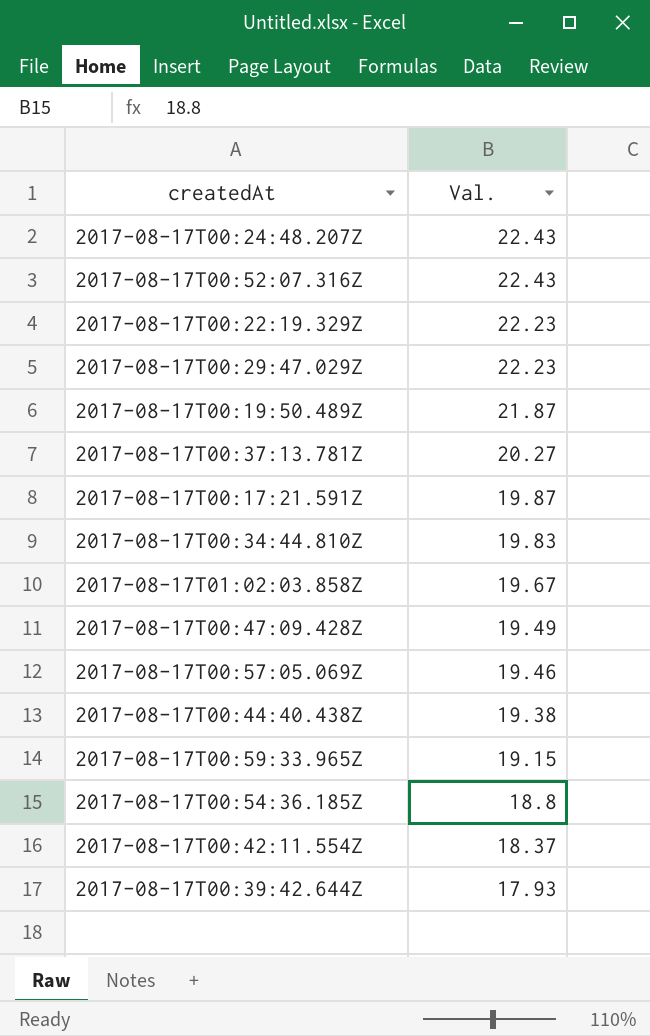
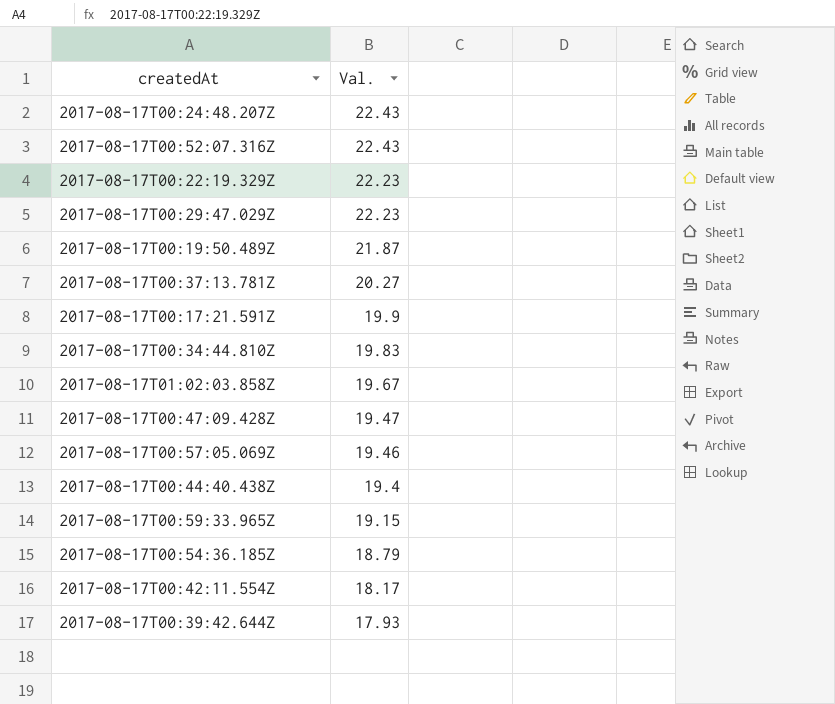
2017-08-17T00:17:21.591Z | Val.: 19.87 -> 19.9
2017-08-17T00:47:09.428Z | Val.: 19.49 -> 19.47
2017-08-17T00:44:40.438Z | Val.: 19.38 -> 19.4
2017-08-17T00:54:36.185Z | Val.: 18.8 -> 18.79
2017-08-17T00:42:11.554Z | Val.: 18.37 -> 18.17

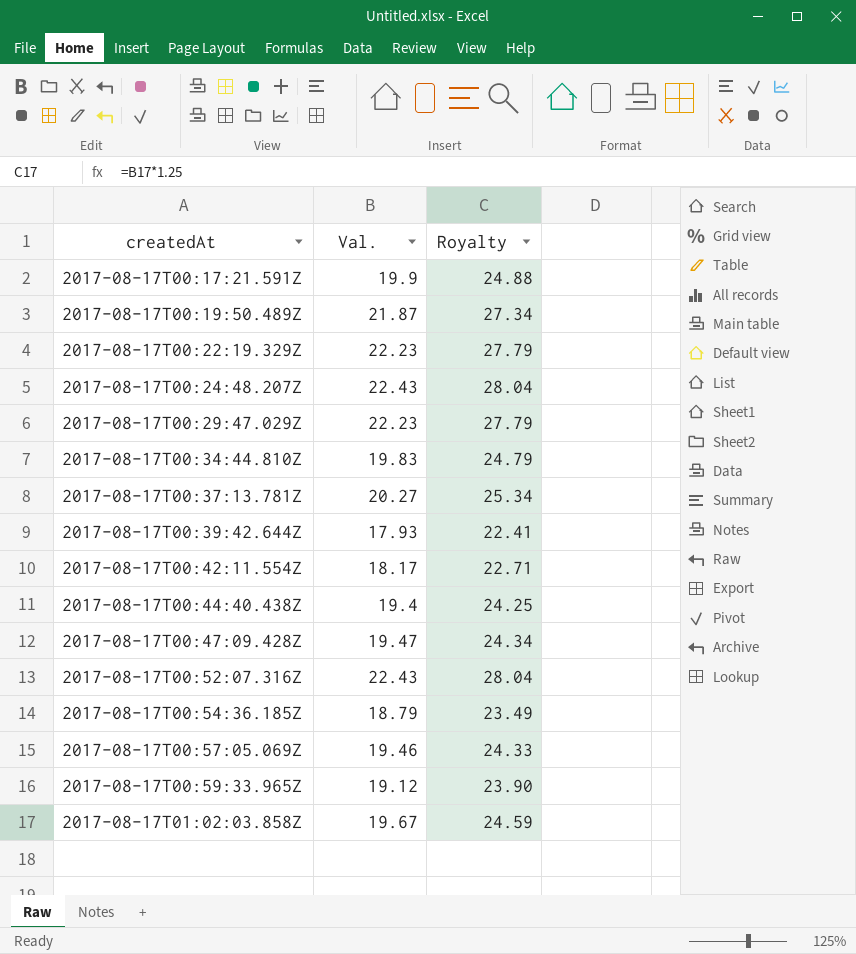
row order: Val. descending -> createdAt ascending
column Royalty | formula: none -> [Val.] * 1.25
2017-08-17T00:59:33.965Z | Val.: 19.15 -> 19.12

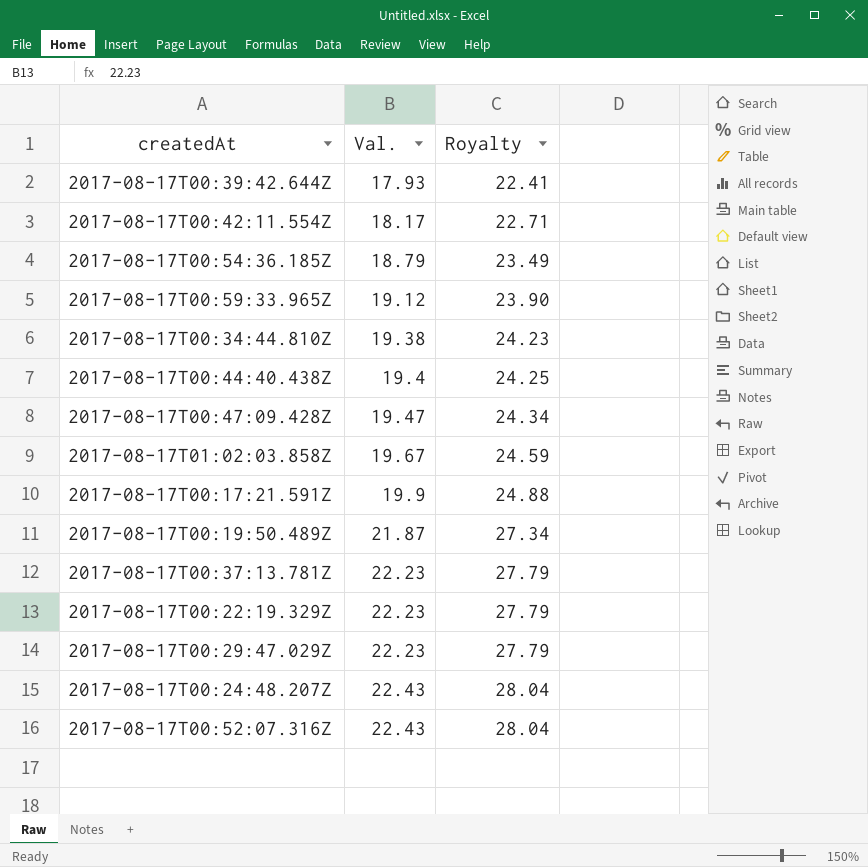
row order: createdAt ascending -> Val. ascending
row 2017-08-17T00:57:05.069Z: 19.46 | 24.33 -> none
2017-08-17T00:34:44.810Z | Val.: 19.83 -> 19.38
2017-08-17T00:34:44.810Z | Royalty: 24.79 -> 24.23
2017-08-17T00:37:13.781Z | Val.: 20.27 -> 22.23
2017-08-17T00:37:13.781Z | Royalty: 25.34 -> 27.79

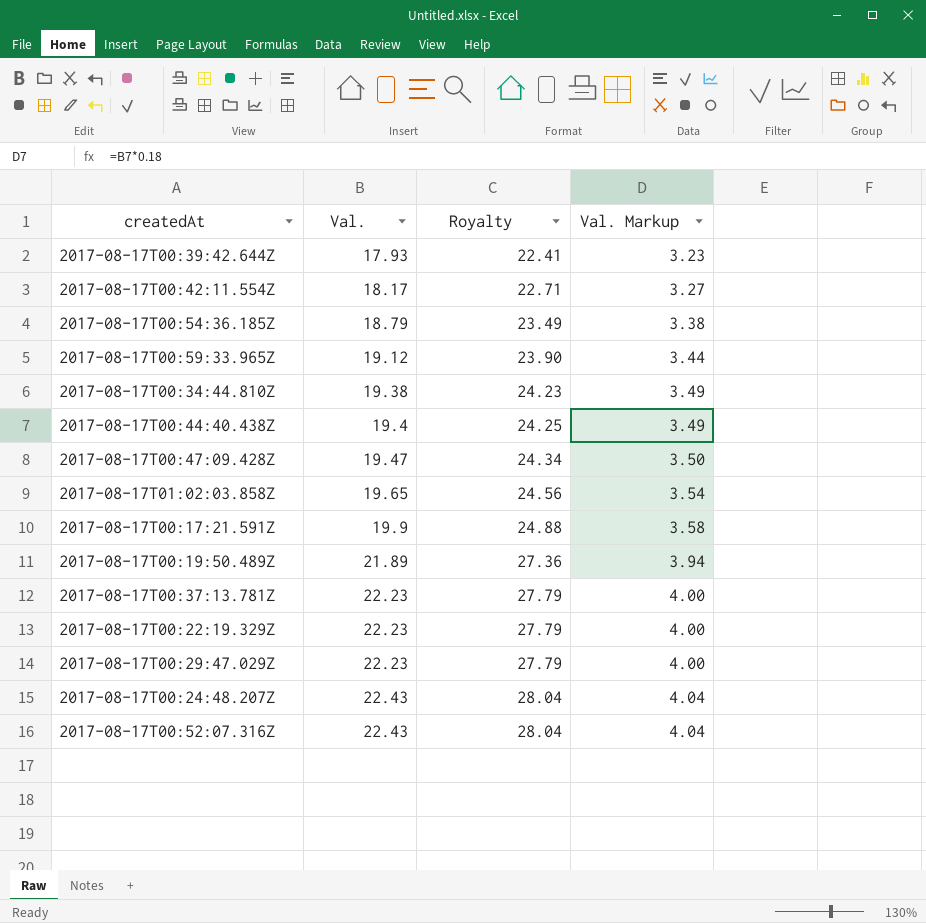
column Val. Markup | formula: none -> [Val.] * 0.18
2017-08-17T01:02:03.858Z | Val.: 19.67 -> 19.65
2017-08-17T01:02:03.858Z | Royalty: 24.59 -> 24.56
2017-08-17T00:19:50.489Z | Val.: 21.87 -> 21.89
2017-08-17T00:19:50.489Z | Royalty: 27.34 -> 27.36

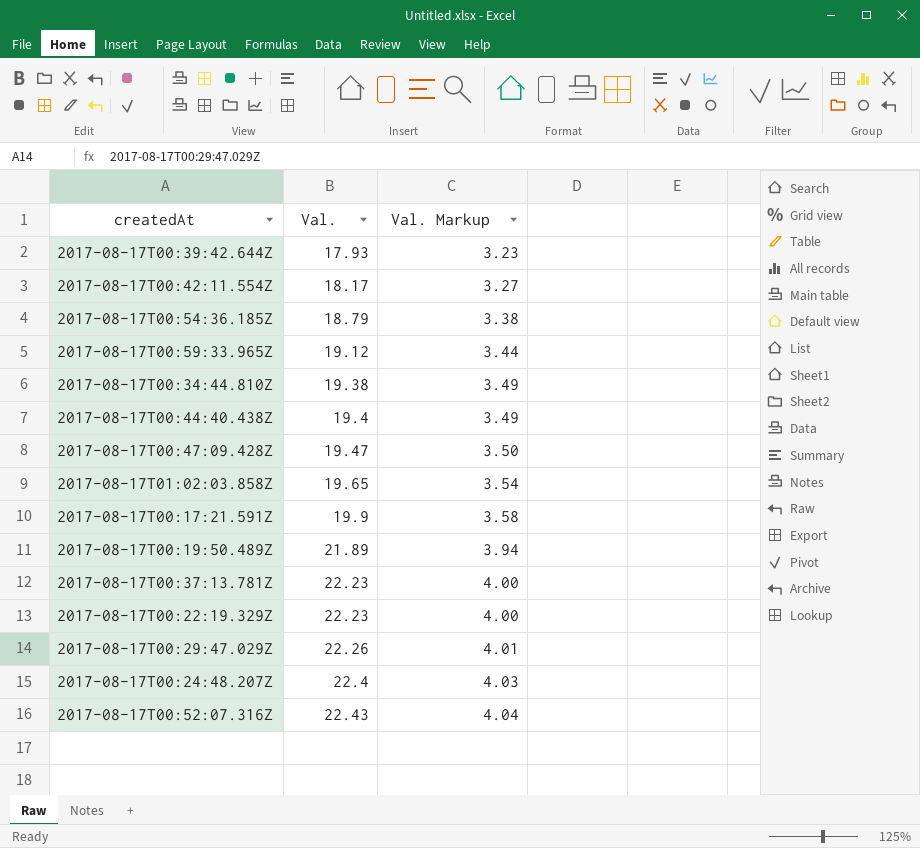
column Royalty | formula: [Val.] * 1.25 -> none
2017-08-17T00:29:47.029Z | Val.: 22.23 -> 22.26
2017-08-17T00:29:47.029Z | Val. Markup: 4.00 -> 4.01
2017-08-17T00:24:48.207Z | Val.: 22.43 -> 22.4
2017-08-17T00:24:48.207Z | Val. Markup: 4.04 -> 4.03

